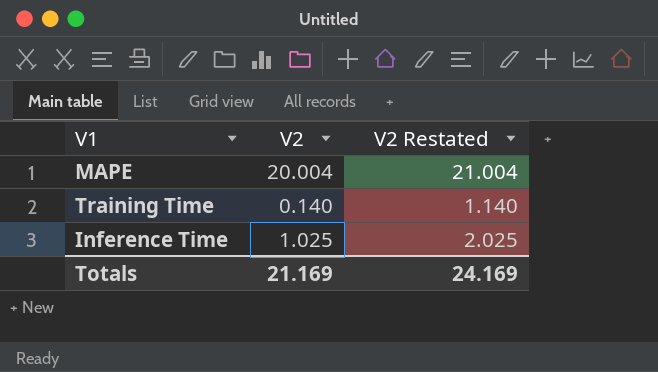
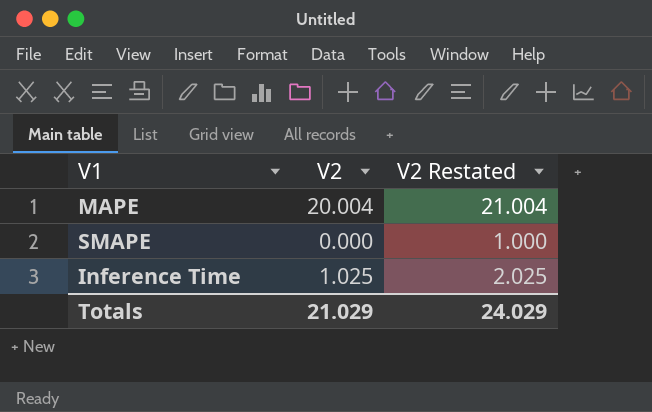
row Training Time: 0.140 | 1.140 -> none
row SMAPE: none -> 0.000 | 1.000
Totals | V2: 21.169 -> 21.029
Totals | V2 Restated: 24.169 -> 24.029

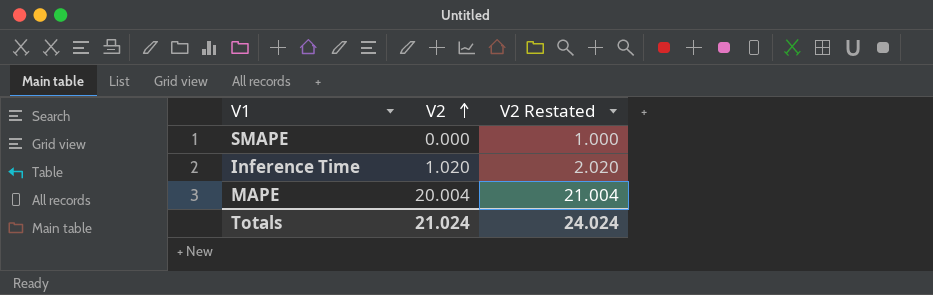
row order: none -> V2 ascending
Inference Time | V2: 1.025 -> 1.020
Inference Time | V2 Restated: 2.025 -> 2.020
Totals | V2: 21.029 -> 21.024
Totals | V2 Restated: 24.029 -> 24.024

